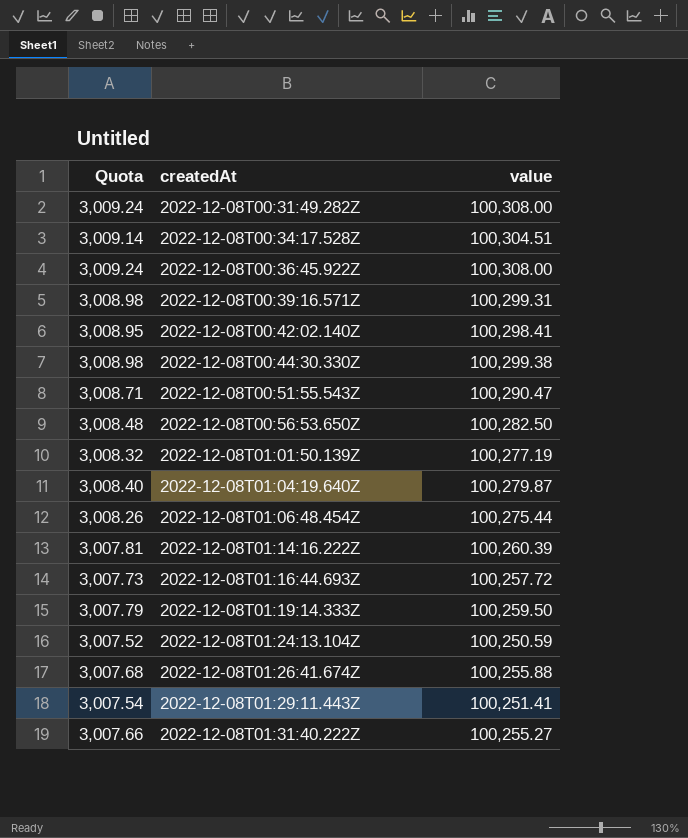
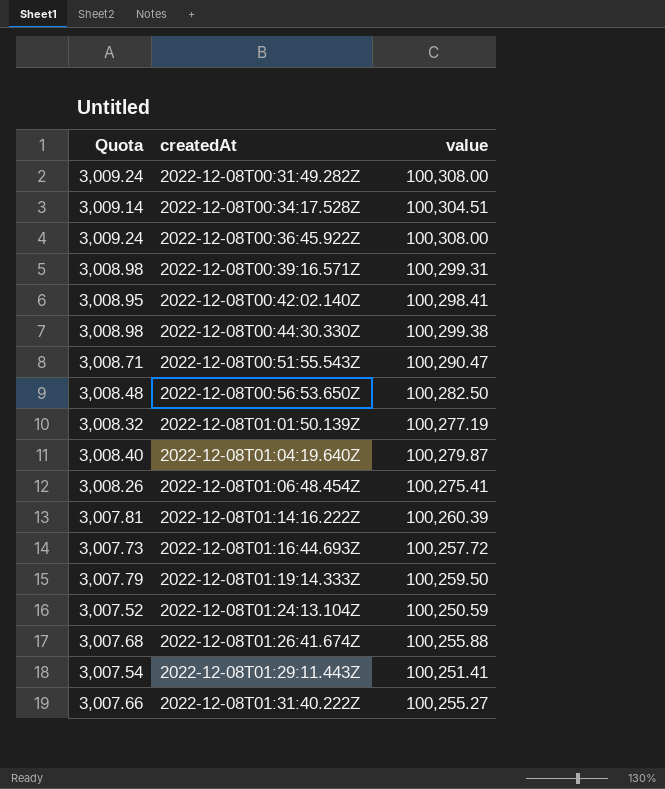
2022-12-08T01:06:48.454Z | value: 100,275.44 -> 100,275.41

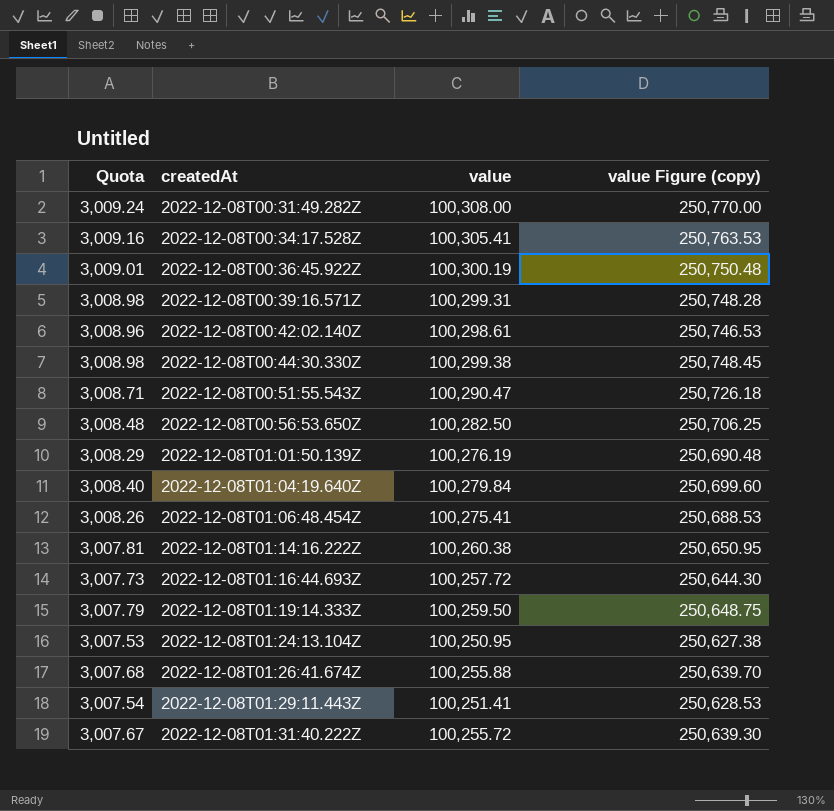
column value Figure (copy) | formula: none -> [value] * 2.5
2022-12-08T00:34:17.528Z | Quota: 3,009.14 -> 3,009.16
2022-12-08T00:34:17.528Z | value: 100,304.51 -> 100,305.41
2022-12-08T00:36:45.922Z | Quota: 3,009.24 -> 3,009.01
2022-12-08T00:36:45.922Z | value: 100,308.00 -> 100,300.19
2022-12-08T00:42:02.140Z | Quota: 3,008.95 -> 3,008.96
2022-12-08T00:42:02.140Z | value: 100,298.41 -> 100,298.61
2022-12-08T01:01:50.139Z | Quota: 3,008.32 -> 3,008.29
2022-12-08T01:01:50.139Z | value: 100,277.19 -> 100,276.19
2022-12-08T01:04:19.640Z | value: 100,279.87 -> 100,279.84
2022-12-08T01:14:16.222Z | value: 100,260.39 -> 100,260.38
2022-12-08T01:24:13.104Z | Quota: 3,007.52 -> 3,007.53
2022-12-08T01:24:13.104Z | value: 100,250.59 -> 100,250.95
2022-12-08T01:31:40.222Z | Quota: 3,007.66 -> 3,007.67
2022-12-08T01:31:40.222Z | value: 100,255.27 -> 100,255.72

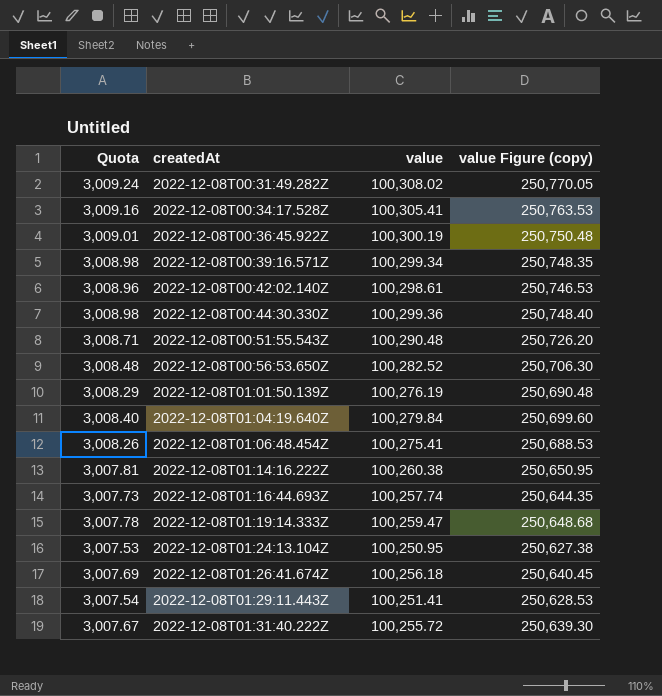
2022-12-08T00:31:49.282Z | value: 100,308.00 -> 100,308.02
2022-12-08T00:31:49.282Z | value Figure (copy): 250,770.00 -> 250,770.05
2022-12-08T00:39:16.571Z | value: 100,299.31 -> 100,299.34
2022-12-08T00:39:16.571Z | value Figure (copy): 250,748.28 -> 250,748.35
2022-12-08T00:44:30.330Z | value: 100,299.38 -> 100,299.36
2022-12-08T00:44:30.330Z | value Figure (copy): 250,748.45 -> 250,748.40
2022-12-08T00:51:55.543Z | value: 100,290.47 -> 100,290.48
2022-12-08T00:51:55.543Z | value Figure (copy): 250,726.18 -> 250,726.20
2022-12-08T00:56:53.650Z | value: 100,282.50 -> 100,282.52
2022-12-08T00:56:53.650Z | value Figure (copy): 250,706.25 -> 250,706.30
2022-12-08T01:16:44.693Z | value: 100,257.72 -> 100,257.74
2022-12-08T01:16:44.693Z | value Figure (copy): 250,644.30 -> 250,644.35
2022-12-08T01:19:14.333Z | Quota: 3,007.79 -> 3,007.78
2022-12-08T01:19:14.333Z | value: 100,259.50 -> 100,259.47
2022-12-08T01:19:14.333Z | value Figure (copy): 250,648.75 -> 250,648.68
2022-12-08T01:26:41.674Z | Quota: 3,007.68 -> 3,007.69
2022-12-08T01:26:41.674Z | value: 100,255.88 -> 100,256.18
2022-12-08T01:26:41.674Z | value Figure (copy): 250,639.70 -> 250,640.45

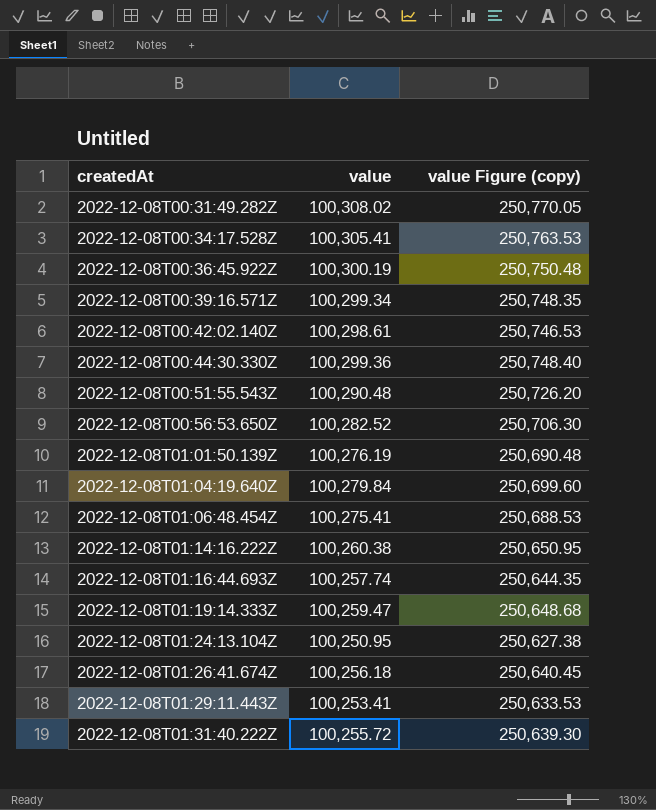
column Quota | formula: [value] * 0.03 -> none
2022-12-08T01:29:11.443Z | value: 100,251.41 -> 100,253.41
2022-12-08T01:29:11.443Z | value Figure (copy): 250,628.53 -> 250,633.53

